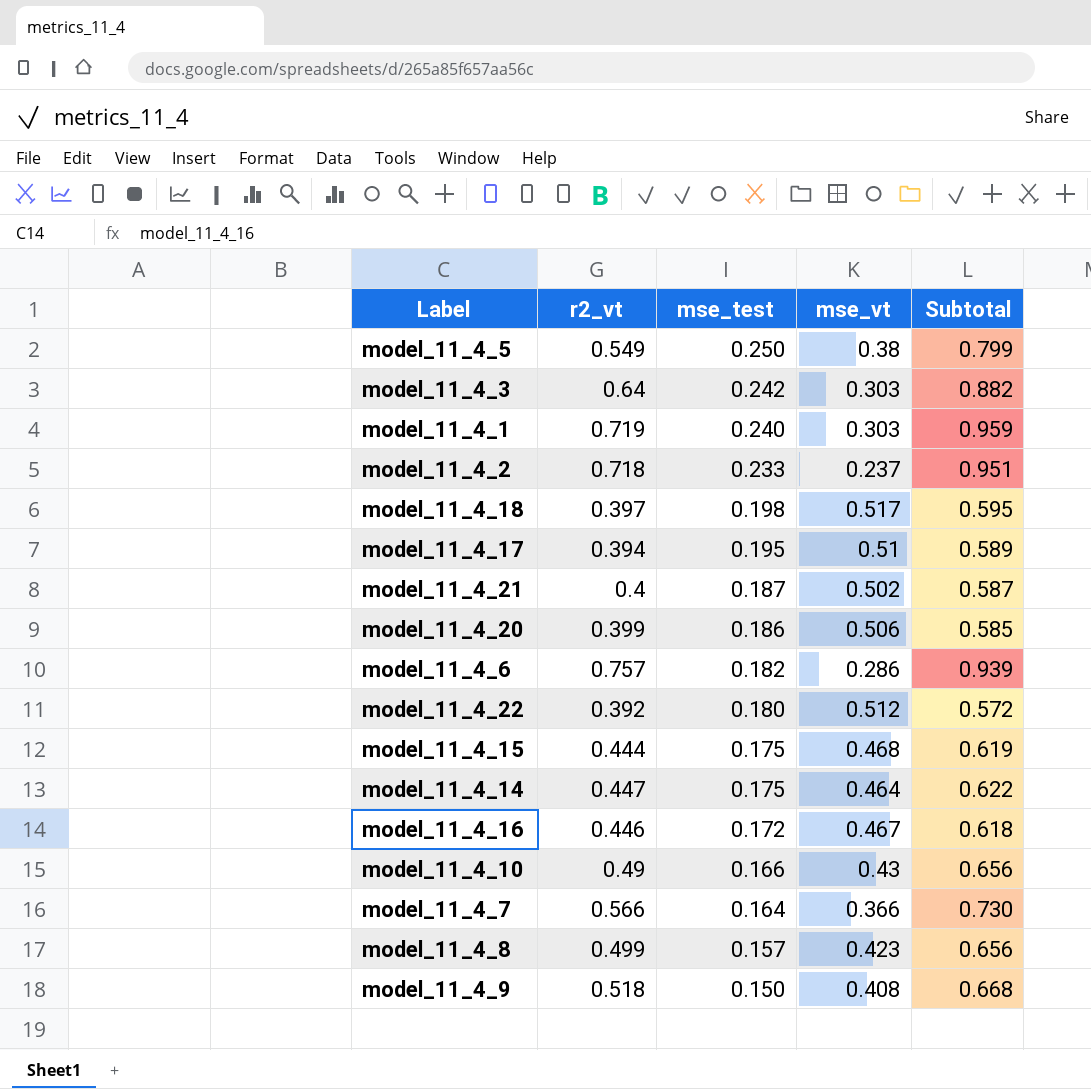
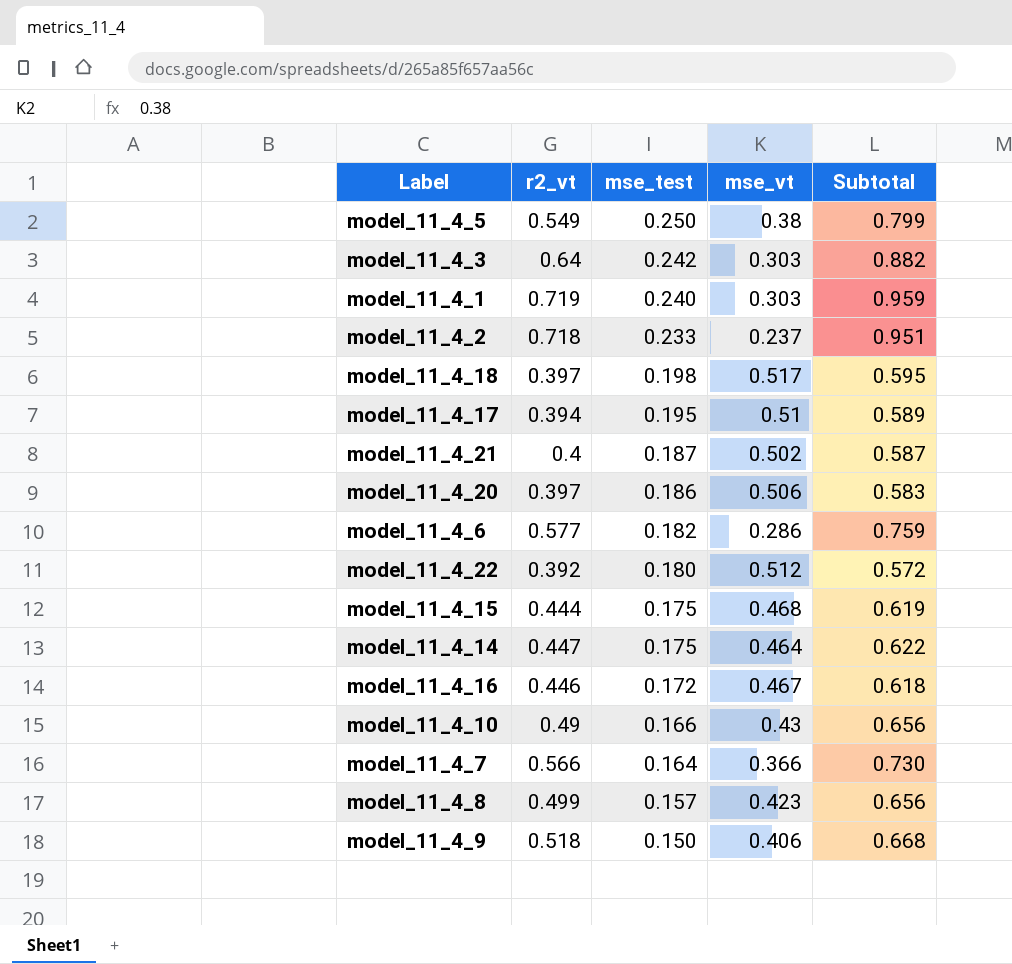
model_11_4_20 | r2_vt: 0.399 -> 0.397
model_11_4_20 | Subtotal: 0.585 -> 0.583
model_11_4_6 | r2_vt: 0.757 -> 0.577
model_11_4_6 | Subtotal: 0.939 -> 0.759
model_11_4_9 | mse_vt: 0.408 -> 0.406

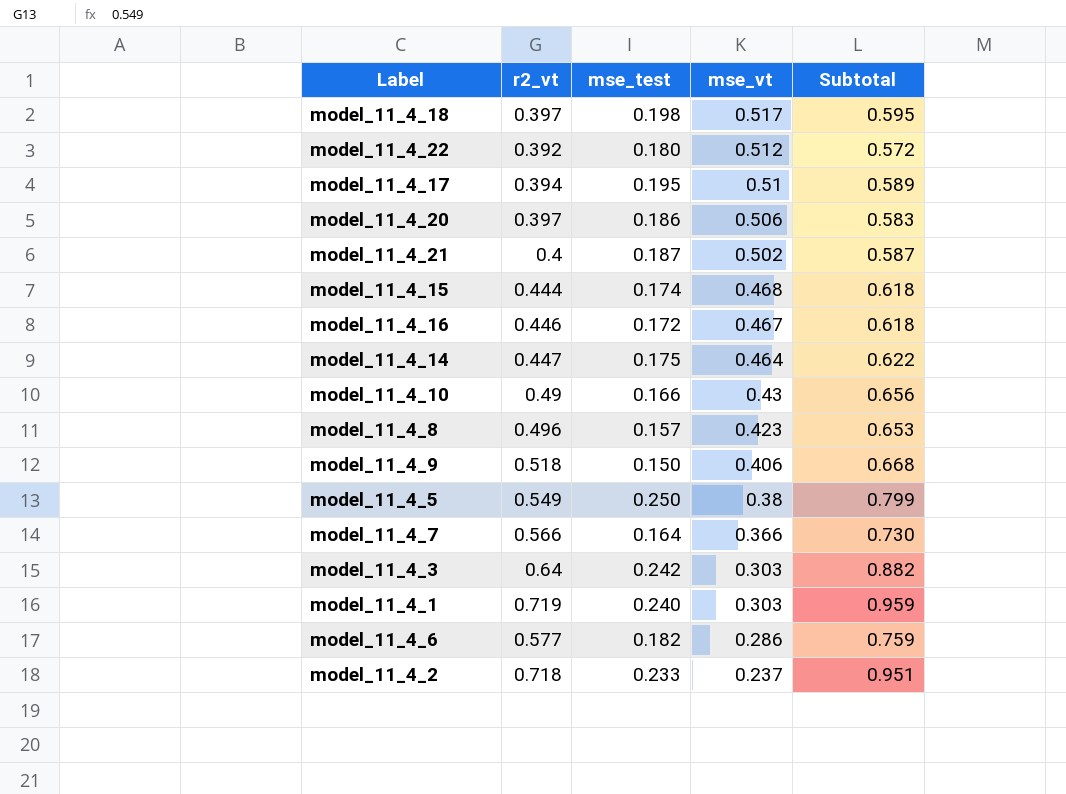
row order: mse_test descending -> mse_vt descending
model_11_4_15 | mse_test: 0.175 -> 0.174
model_11_4_15 | Subtotal: 0.619 -> 0.618
model_11_4_8 | r2_vt: 0.499 -> 0.496
model_11_4_8 | Subtotal: 0.656 -> 0.653

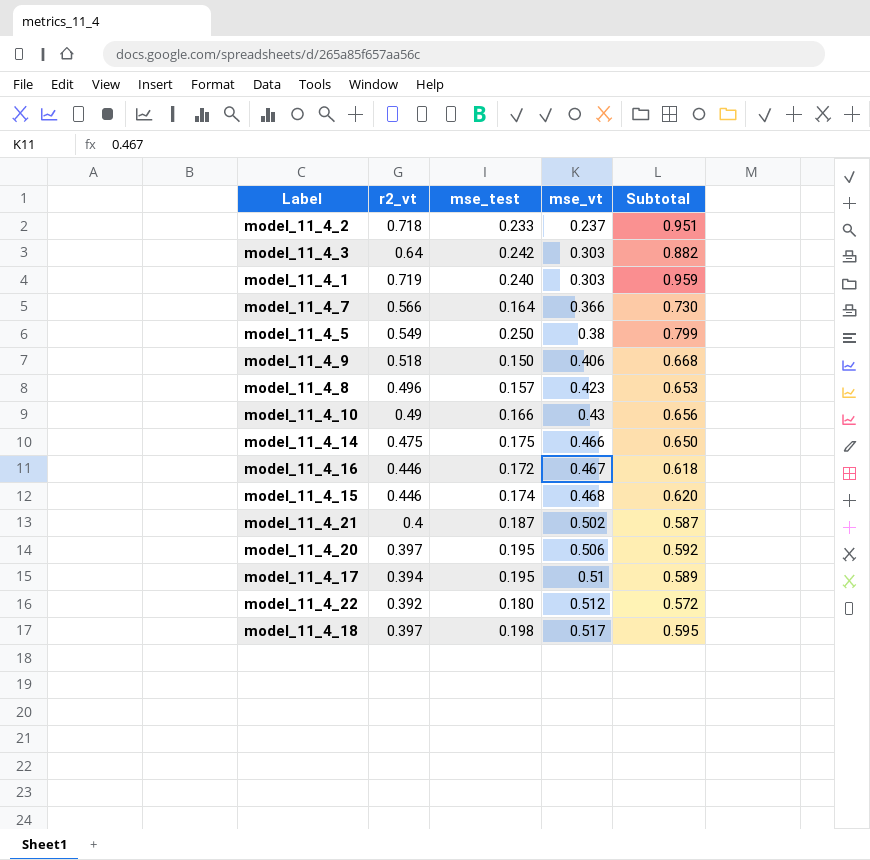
row order: mse_vt descending -> mse_vt ascending
row model_11_4_6: 0.577 | 0.182 | 0.286 | 0.759 -> none
model_11_4_14 | r2_vt: 0.447 -> 0.475
model_11_4_14 | mse_vt: 0.464 -> 0.466
model_11_4_14 | Subtotal: 0.622 -> 0.650
model_11_4_15 | r2_vt: 0.444 -> 0.446
model_11_4_15 | Subtotal: 0.618 -> 0.620
model_11_4_20 | mse_test: 0.186 -> 0.195
model_11_4_20 | Subtotal: 0.583 -> 0.592

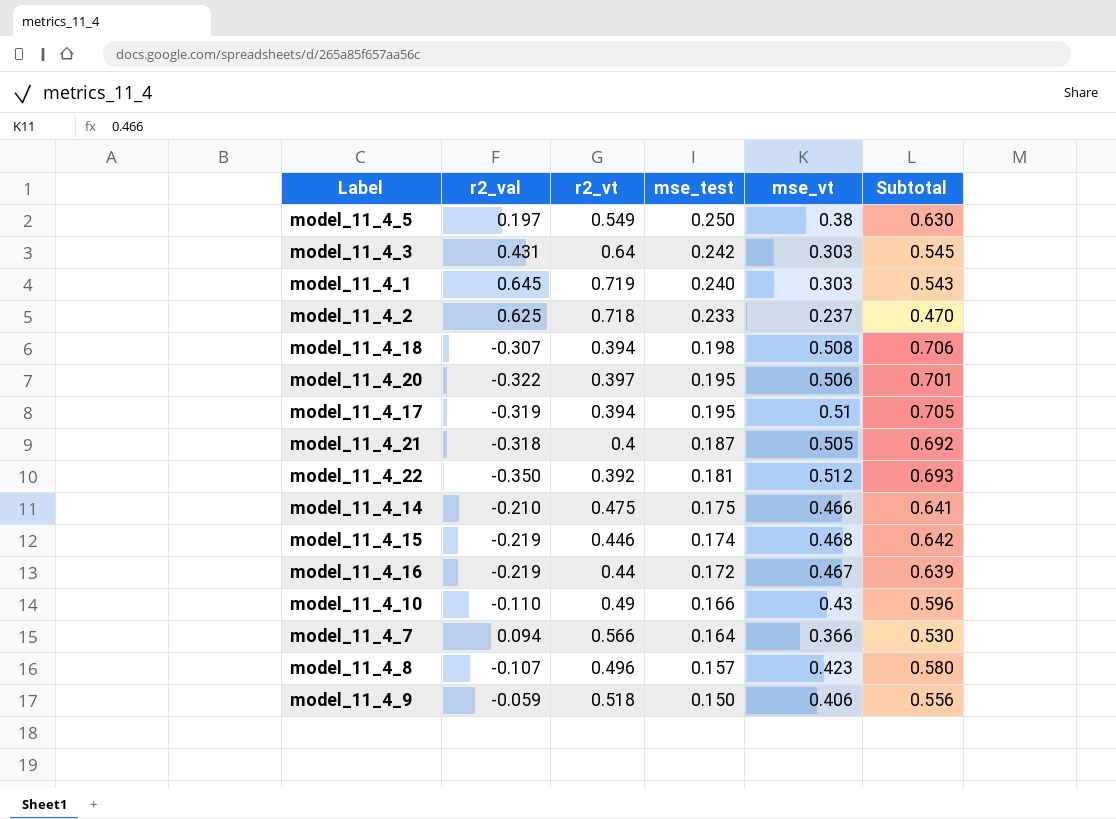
row order: mse_vt ascending -> mse_test descending
column r2_val | position: none -> 2
column Subtotal | formula: [r2_vt] + [mse_test] -> [mse_test] + [mse_vt]
model_11_4_18 | r2_vt: 0.397 -> 0.394
model_11_4_18 | mse_vt: 0.517 -> 0.508
model_11_4_21 | mse_vt: 0.502 -> 0.505
model_11_4_22 | mse_test: 0.180 -> 0.181
model_11_4_16 | r2_vt: 0.446 -> 0.44

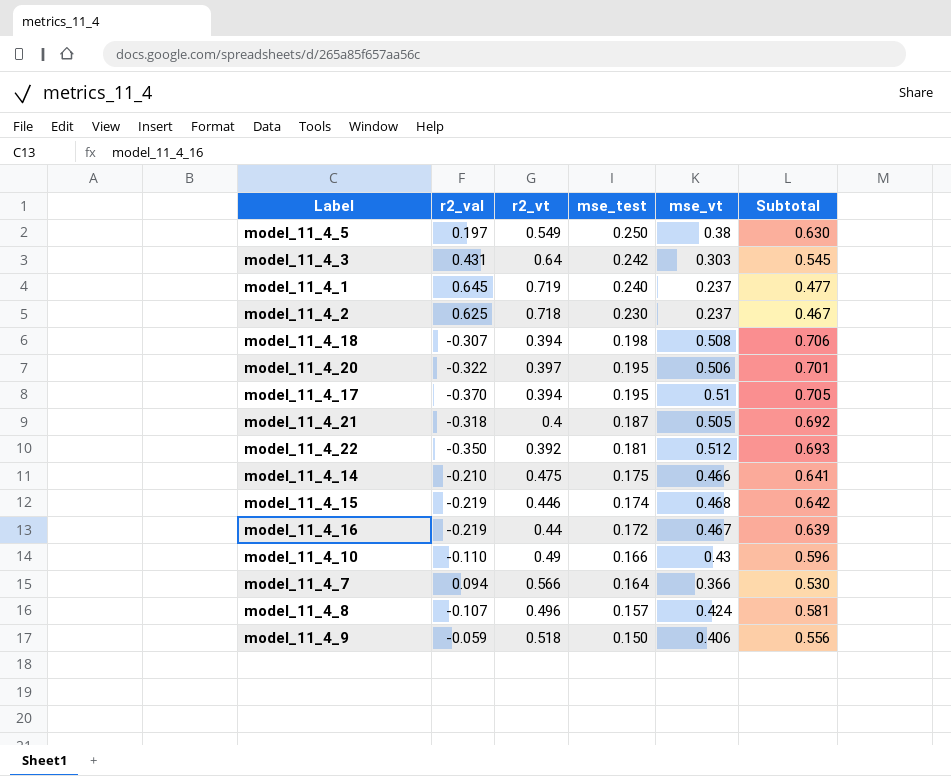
model_11_4_1 | mse_vt: 0.303 -> 0.237
model_11_4_1 | Subtotal: 0.543 -> 0.477
model_11_4_2 | mse_test: 0.233 -> 0.230
model_11_4_2 | Subtotal: 0.470 -> 0.467
model_11_4_17 | r2_val: -0.319 -> -0.370
model_11_4_8 | mse_vt: 0.423 -> 0.424
model_11_4_8 | Subtotal: 0.580 -> 0.581

